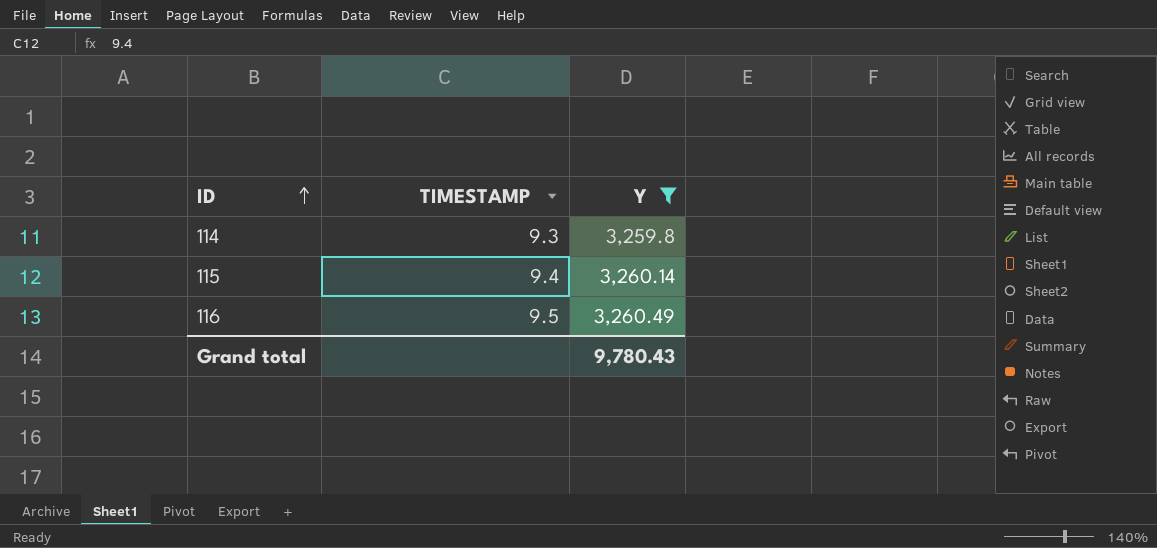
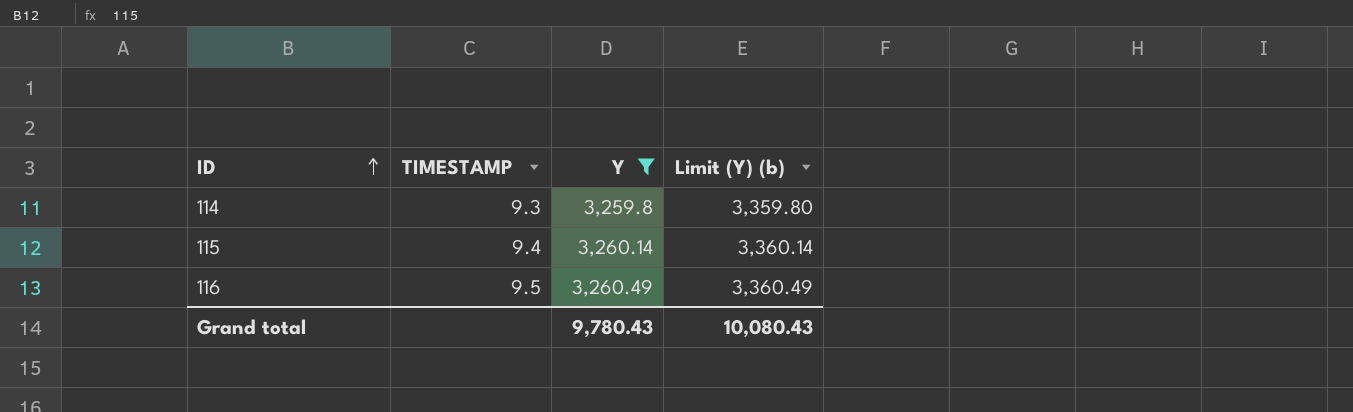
column Limit (Y) (b) | formula: none -> [Y] + 100

